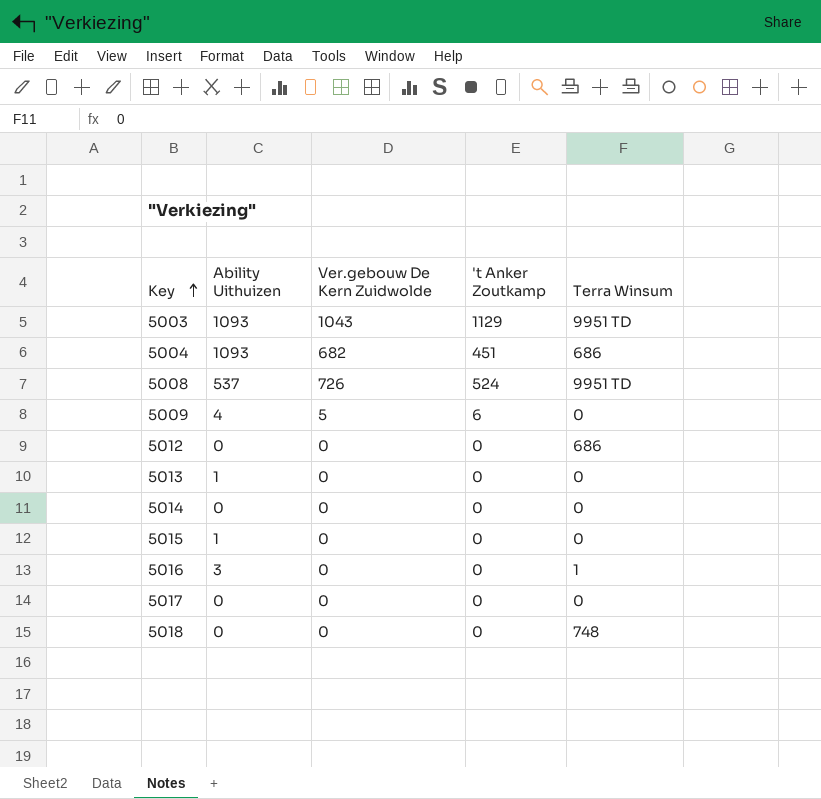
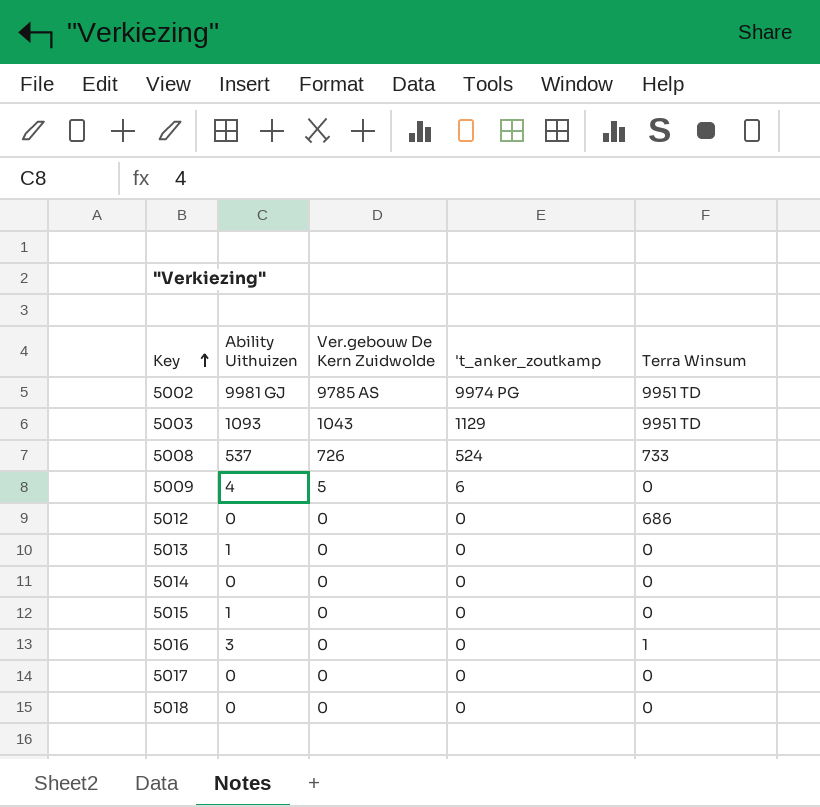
column name: 't Anker Zoutkamp -> 't_anker_zoutkamp
row 5004: 1093 | 682 | 451 | 686 -> none
row 5002: none -> 9981 GJ | 9785 AS | 9974 PG | 9951 TD
5008 | Terra Winsum: 9951 TD -> 733
5018 | Terra Winsum: 748 -> 0

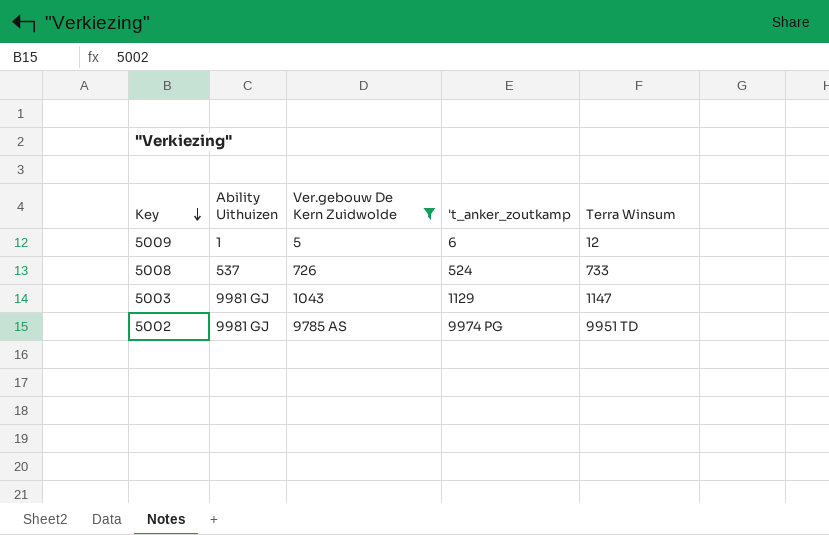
filter: none -> Ver.gebouw De Kern Zuidwolde != 0
row order: Key ascending -> Key descending
5009 | Ability Uithuizen: 4 -> 1
5009 | Terra Winsum: 0 -> 12
5003 | Ability Uithuizen: 1093 -> 9981 GJ
5003 | Terra Winsum: 9951 TD -> 1147

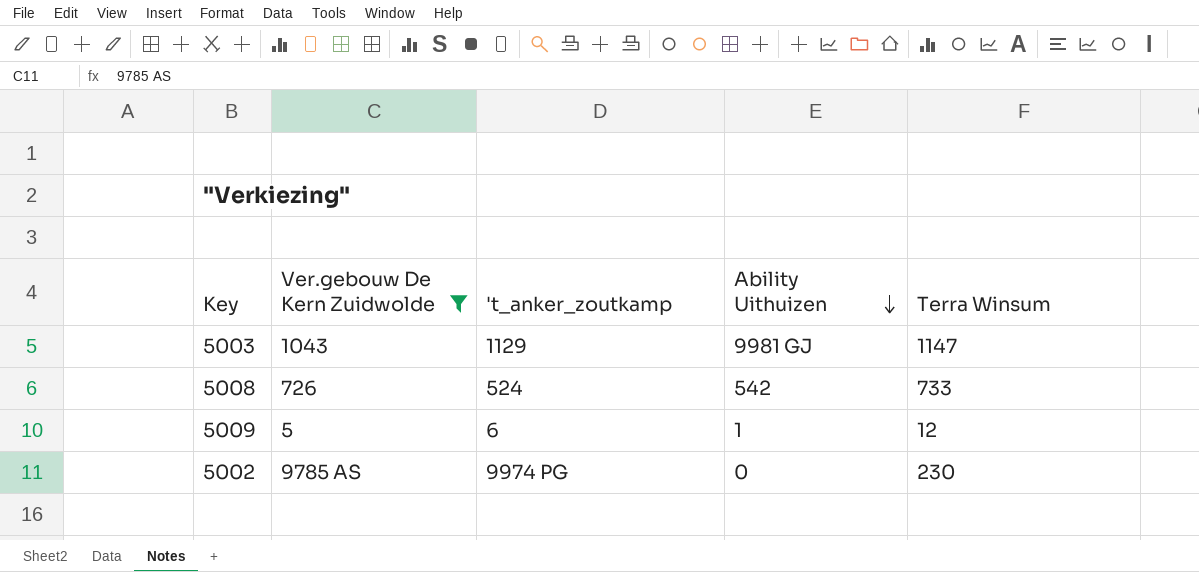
row order: Key descending -> Ability Uithuizen descending
column Ability Uithuizen | position: 2 -> 4
5008 | Ability Uithuizen: 537 -> 542
5002 | Ability Uithuizen: 9981 GJ -> 0
5002 | Terra Winsum: 9951 TD -> 230

